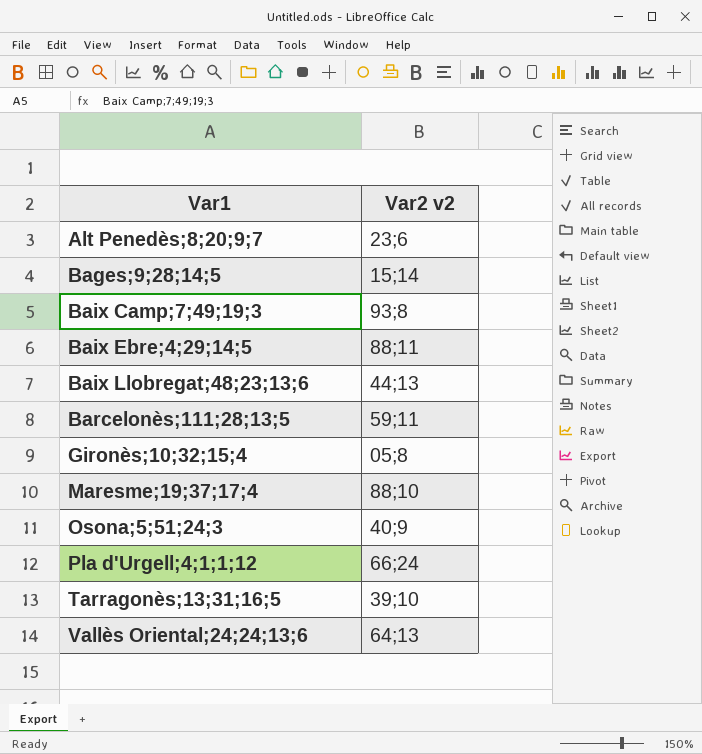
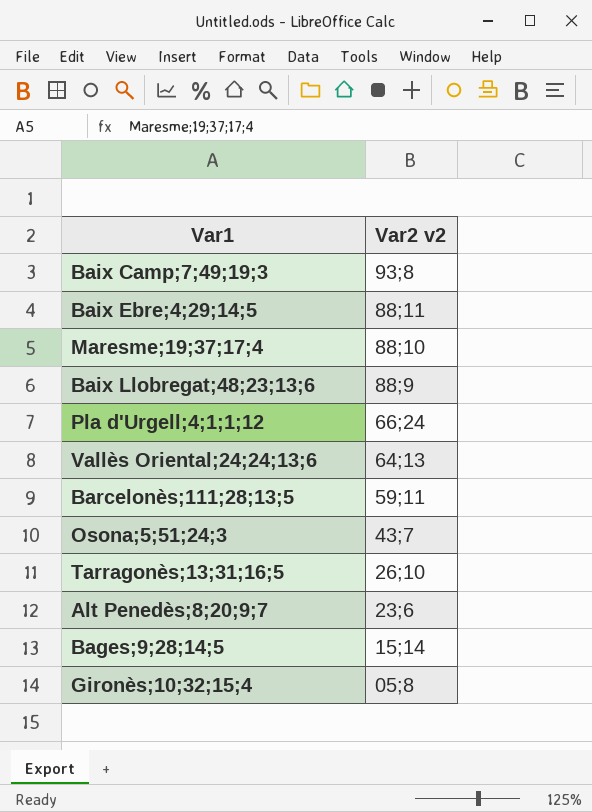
row order: Var1 ascending -> Var2 v2 descending
Baix Llobregat;48;23;13;6 | Var2 v2: 44;13 -> 88;9
Osona;5;51;24;3 | Var2 v2: 40;9 -> 43;7
Tarragonès;13;31;16;5 | Var2 v2: 39;10 -> 26;10

